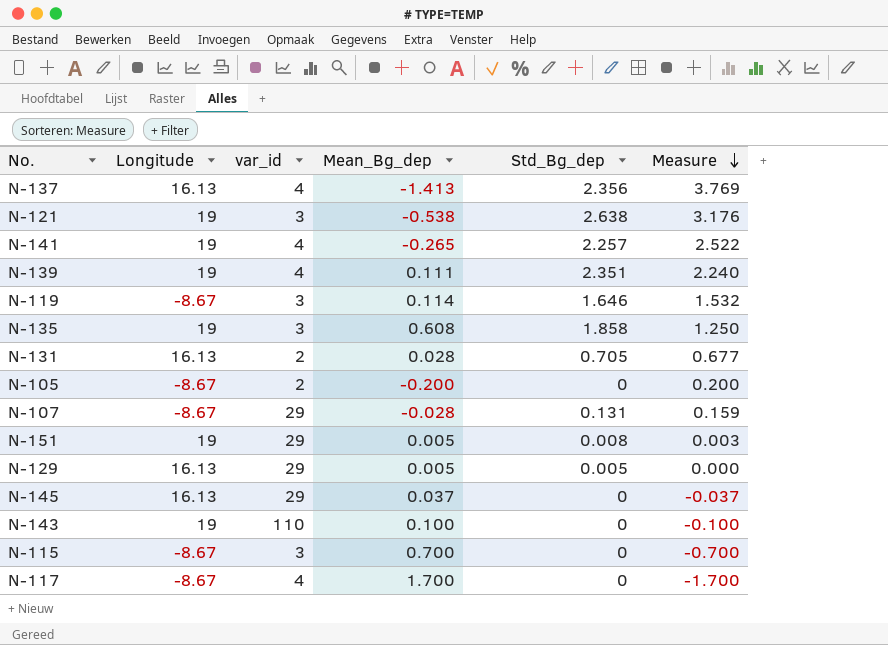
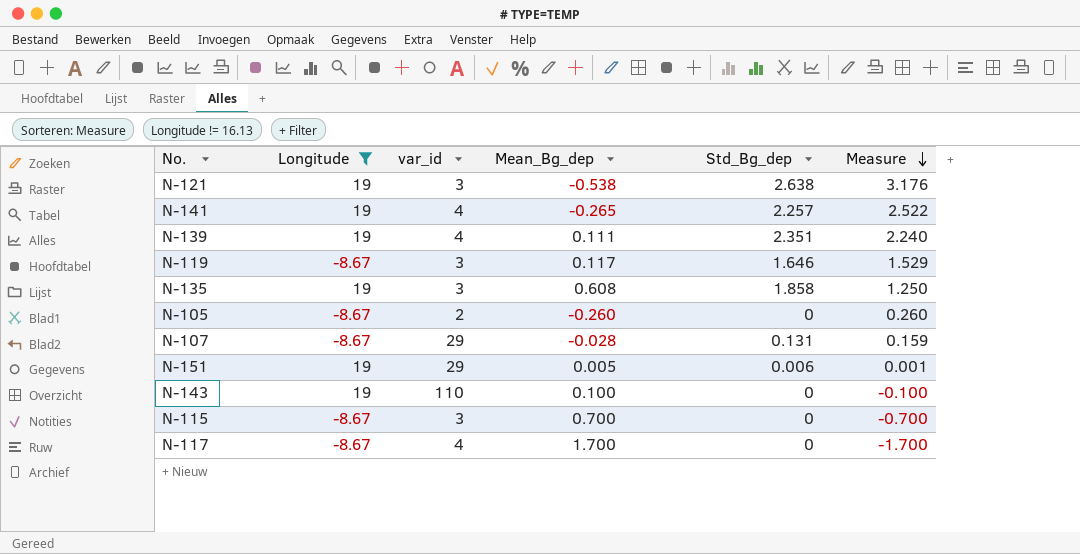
filter: none -> Longitude != 16.13
N-119 | Mean_Bg_dep: 0.114 -> 0.117
N-119 | Measure: 1.532 -> 1.529
N-105 | Mean_Bg_dep: -0.200 -> -0.260
N-105 | Measure: 0.200 -> 0.260
N-151 | Std_Bg_dep: 0.008 -> 0.006
N-151 | Measure: 0.003 -> 0.001

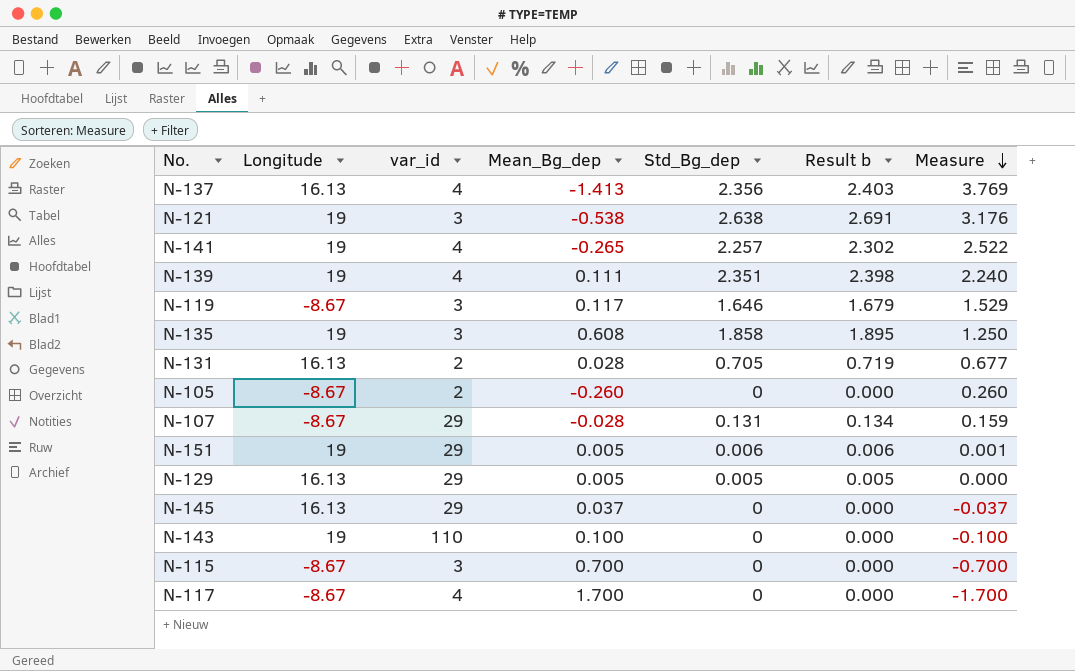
filter: Longitude != 16.13 -> none
column Result b | formula: none -> [Std_Bg_dep] * 1.02

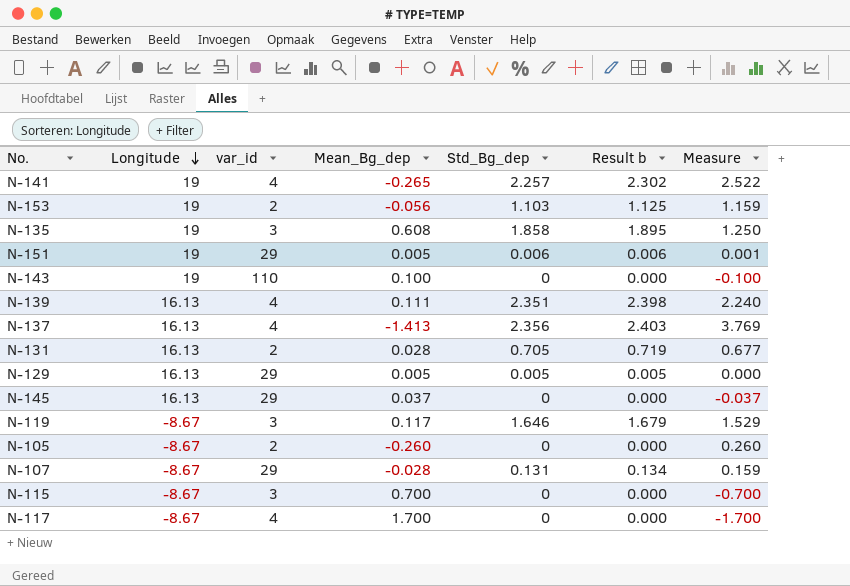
row order: Measure descending -> Longitude descending
row N-121: 19 | 3 | -0.538 | 2.638 | 2.691 | 3.176 -> none
row N-153: none -> 19 | 2 | -0.056 | 1.103 | 1.125 | 1.159
N-139 | Longitude: 19 -> 16.13

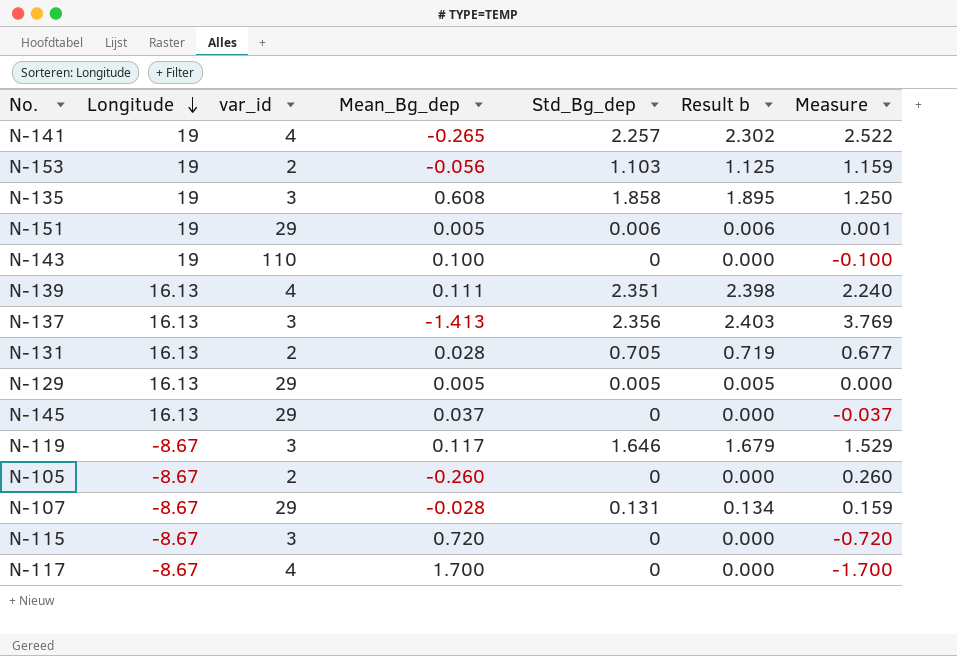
N-137 | var_id: 4 -> 3
N-115 | Mean_Bg_dep: 0.700 -> 0.720
N-115 | Measure: -0.700 -> -0.720

